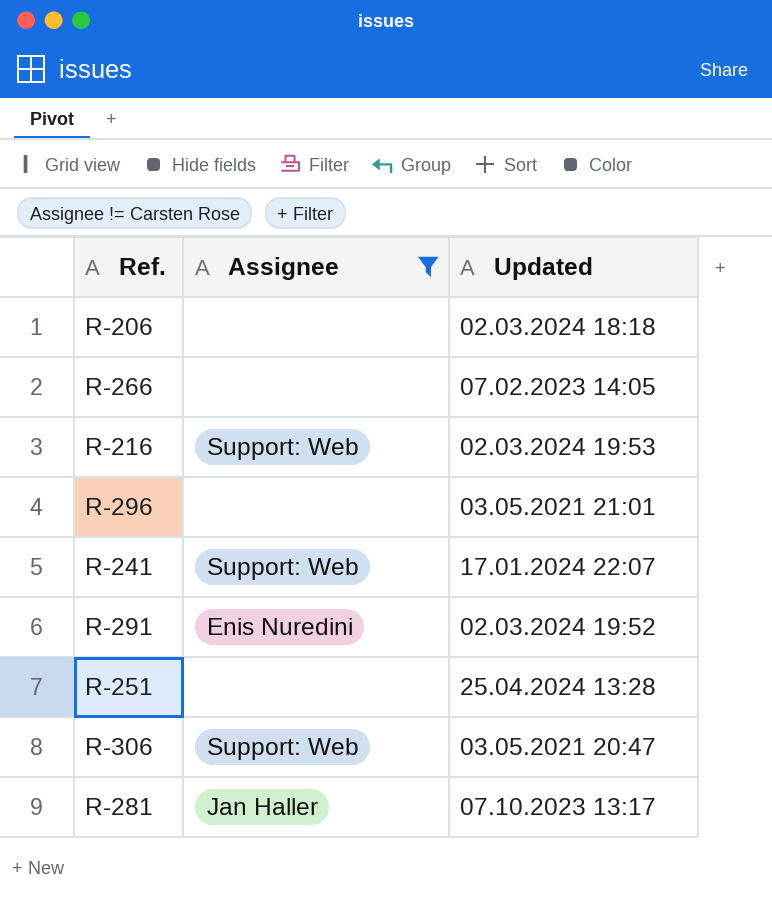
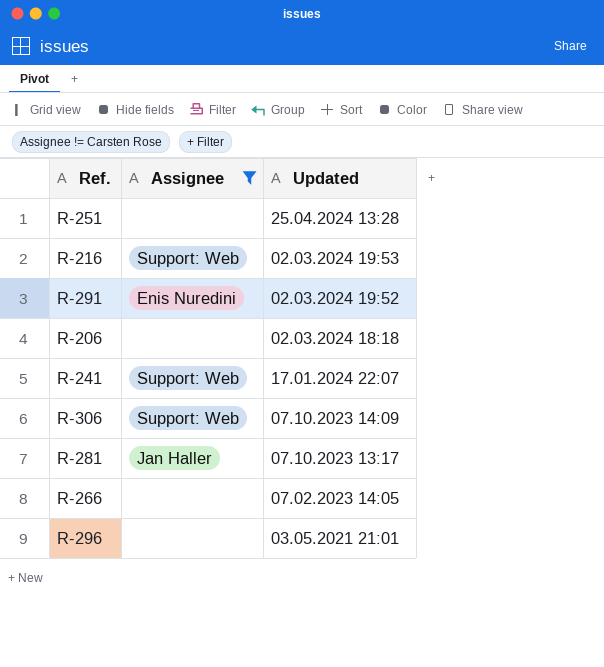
row order: none -> Updated descending
R-306 | Updated: 03.05.2021 20:47 -> 07.10.2023 14:09

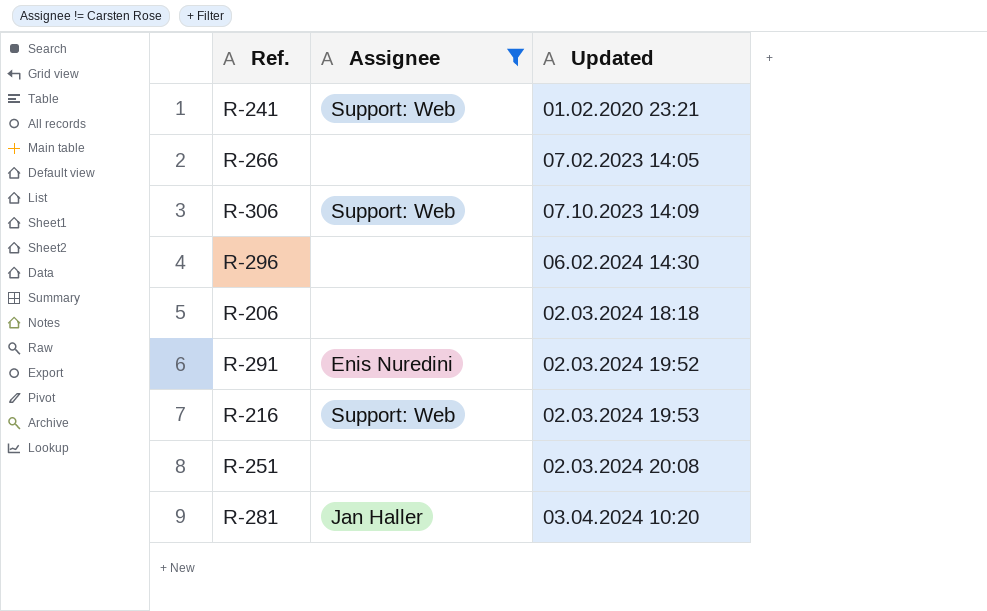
row order: Updated descending -> Updated ascending
R-241 | Updated: 17.01.2024 22:07 -> 01.02.2020 23:21
R-296 | Updated: 03.05.2021 21:01 -> 06.02.2024 14:30
R-251 | Updated: 25.04.2024 13:28 -> 02.03.2024 20:08
R-281 | Updated: 07.10.2023 13:17 -> 03.04.2024 10:20

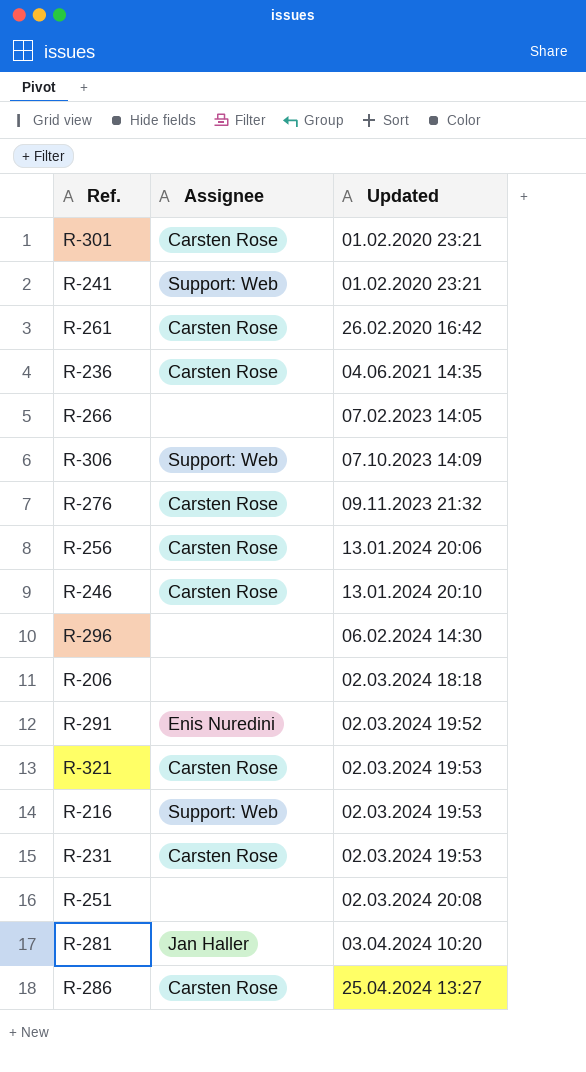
filter: Assignee != Carsten Rose -> none

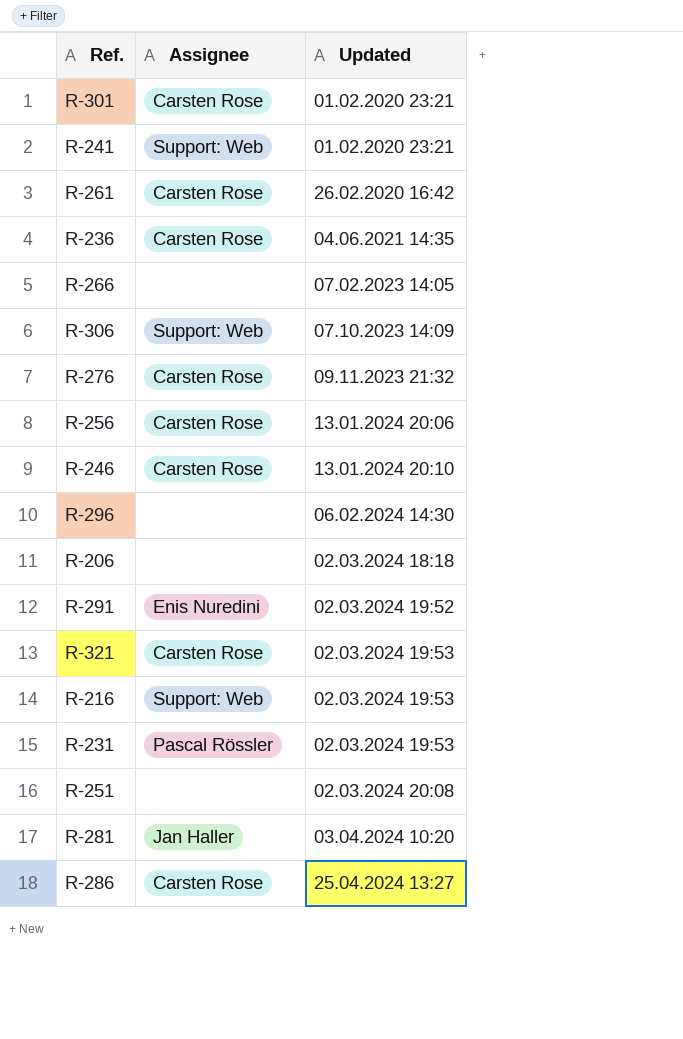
R-231 | Assignee: Carsten Rose -> Pascal Rössler

